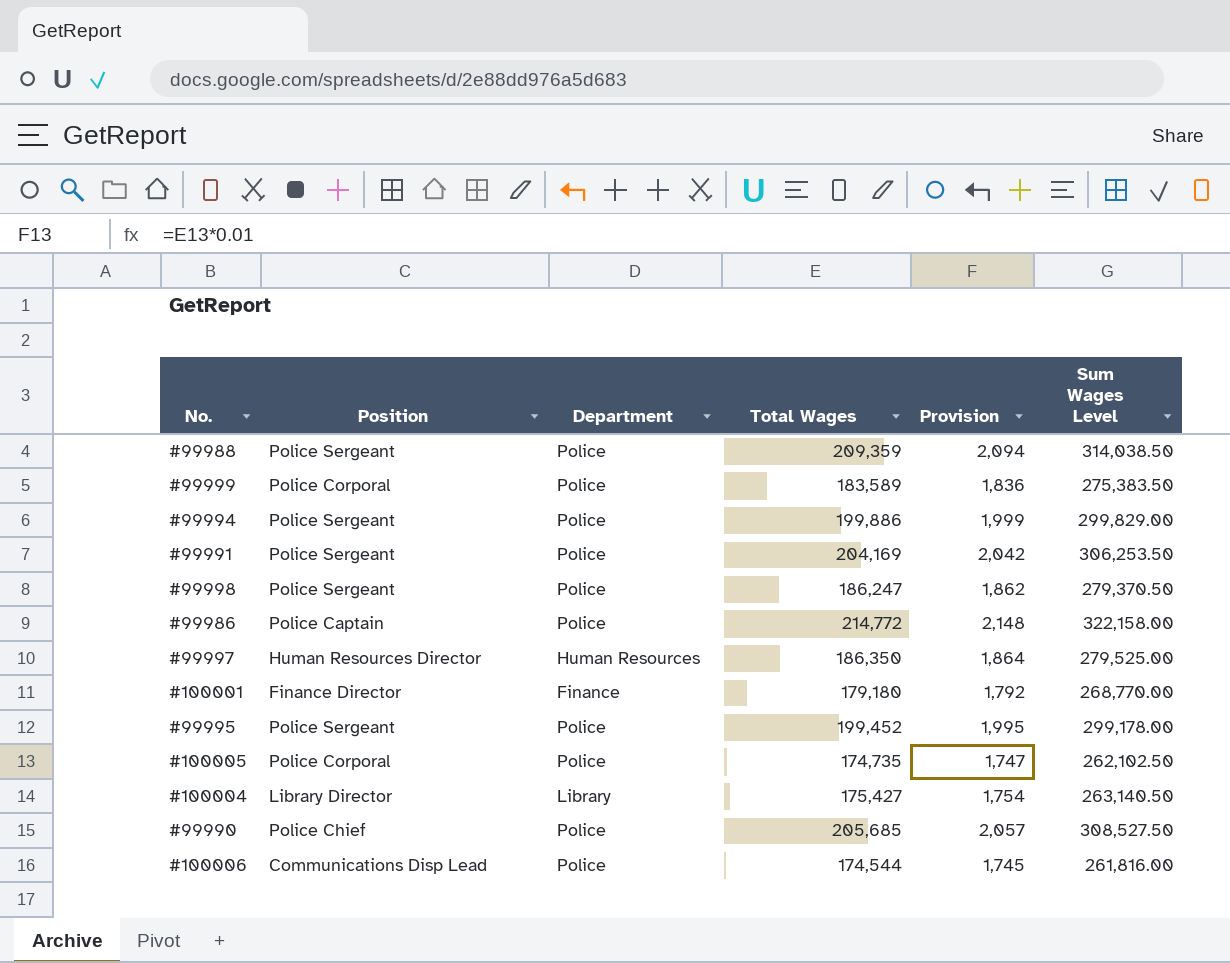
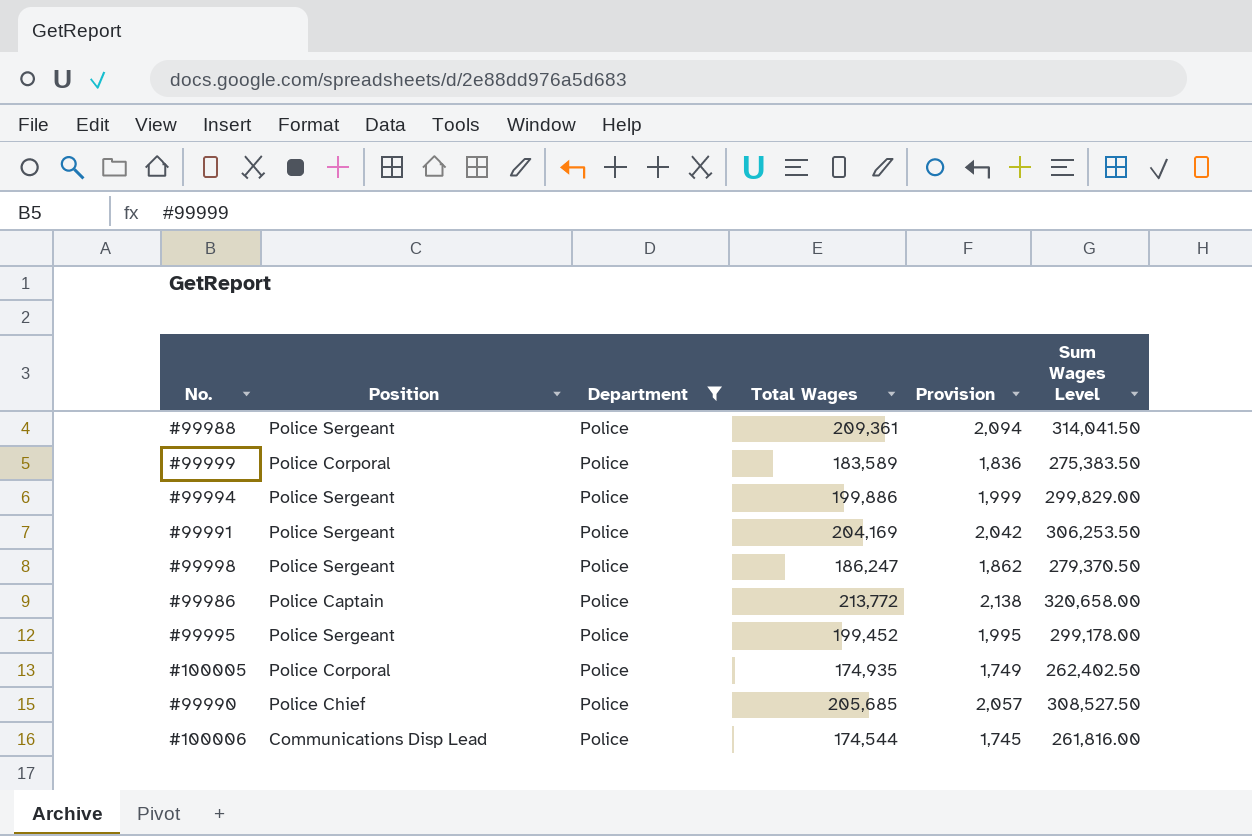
filter: none -> Department = Police
#99988 | Total Wages: 209,359 -> 209,361
#99988 | Sum Wages Level: 314,038.50 -> 314,041.50
#99986 | Total Wages: 214,772 -> 213,772
#99986 | Provision: 2,148 -> 2,138
#99986 | Sum Wages Level: 322,158.00 -> 320,658.00
#100005 | Total Wages: 174,735 -> 174,935
#100005 | Provision: 1,747 -> 1,749
#100005 | Sum Wages Level: 262,102.50 -> 262,402.50

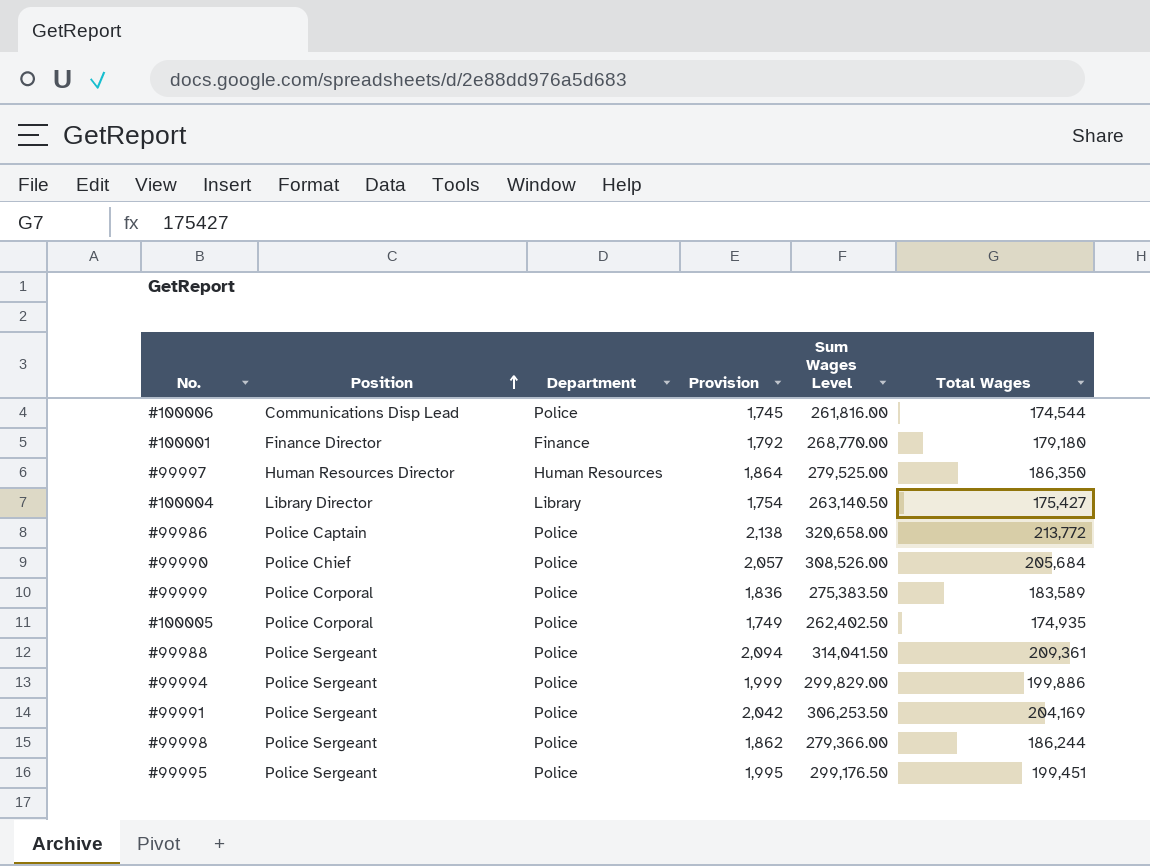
filter: Department = Police -> none
row order: none -> Position ascending
column Total Wages | position: 4 -> 6
#99990 | Sum Wages Level: 308,527.50 -> 308,526.00
#99990 | Total Wages: 205,685 -> 205,684
#99998 | Sum Wages Level: 279,370.50 -> 279,366.00
#99998 | Total Wages: 186,247 -> 186,244
#99995 | Sum Wages Level: 299,178.00 -> 299,176.50
#99995 | Total Wages: 199,452 -> 199,451

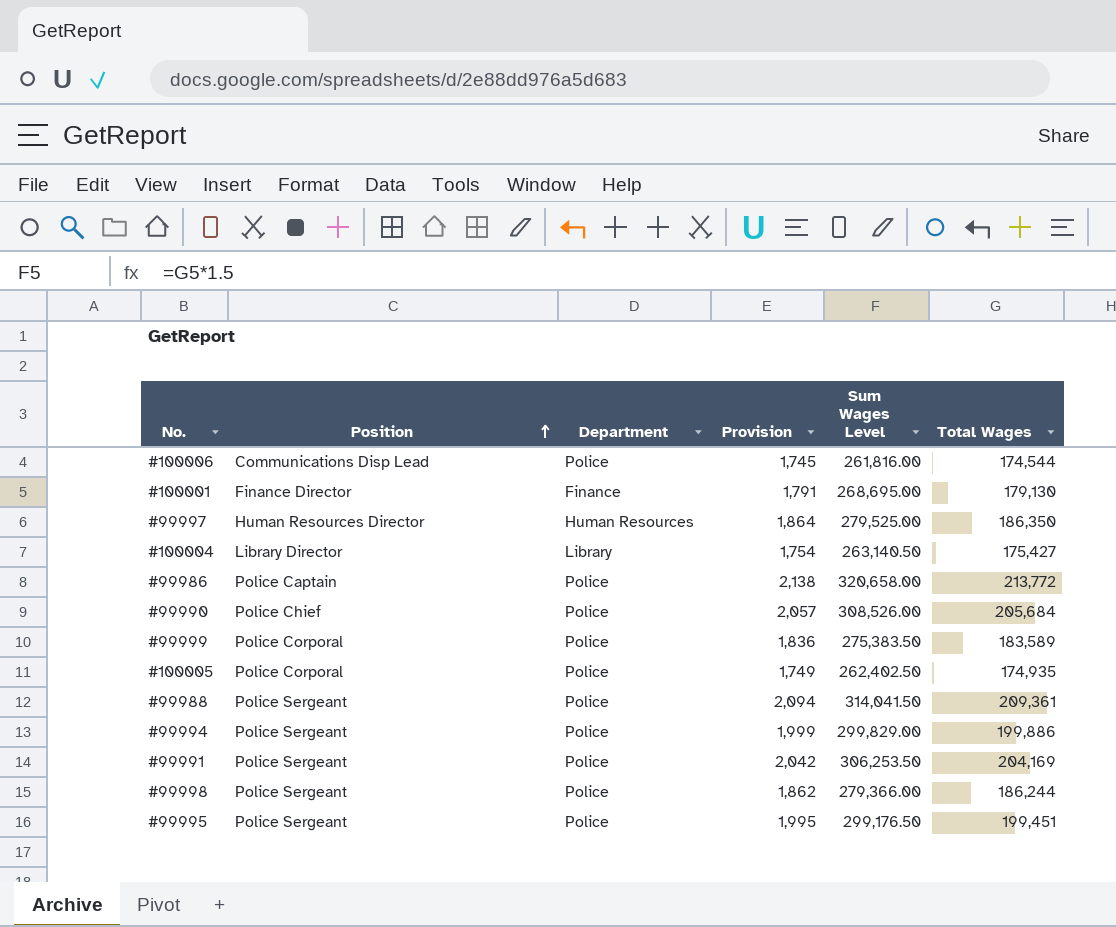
#100001 | Provision: 1,792 -> 1,791
#100001 | Sum Wages Level: 268,770.00 -> 268,695.00
#100001 | Total Wages: 179,180 -> 179,130

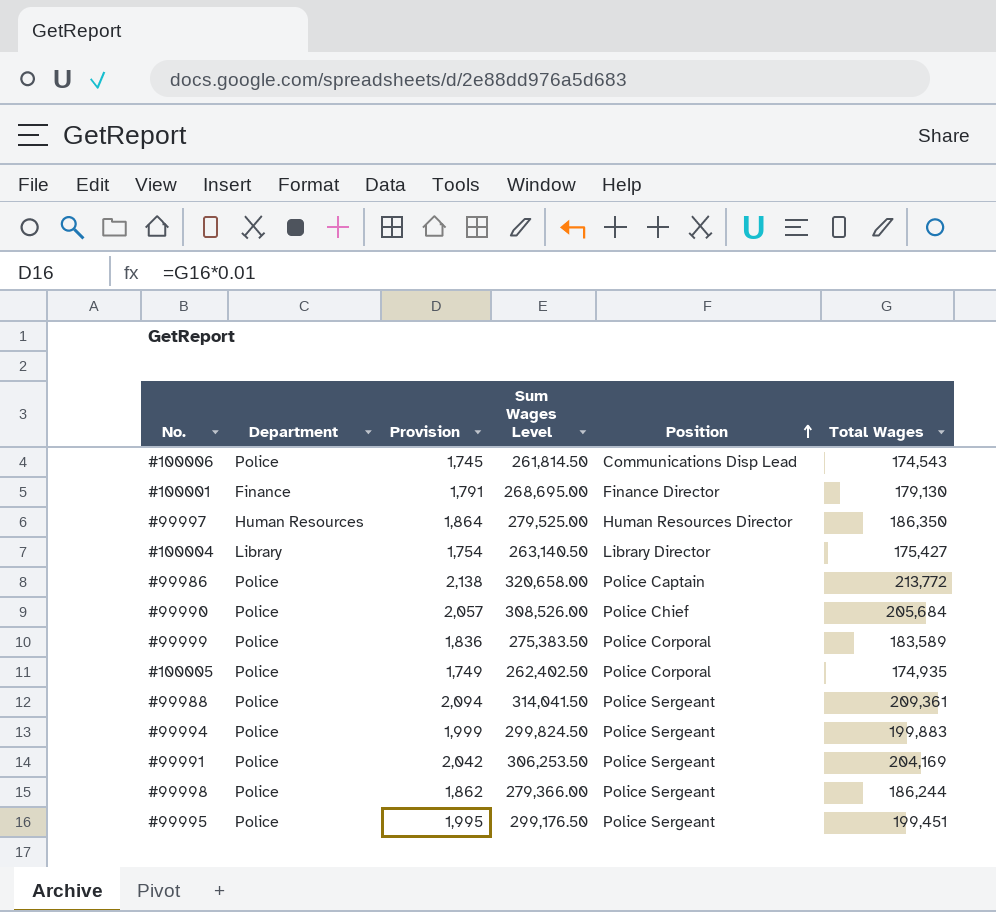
column Position | position: 2 -> 5
#100006 | Sum Wages Level: 261,816.00 -> 261,814.50
#100006 | Total Wages: 174,544 -> 174,543
#99994 | Sum Wages Level: 299,829.00 -> 299,824.50
#99994 | Total Wages: 199,886 -> 199,883

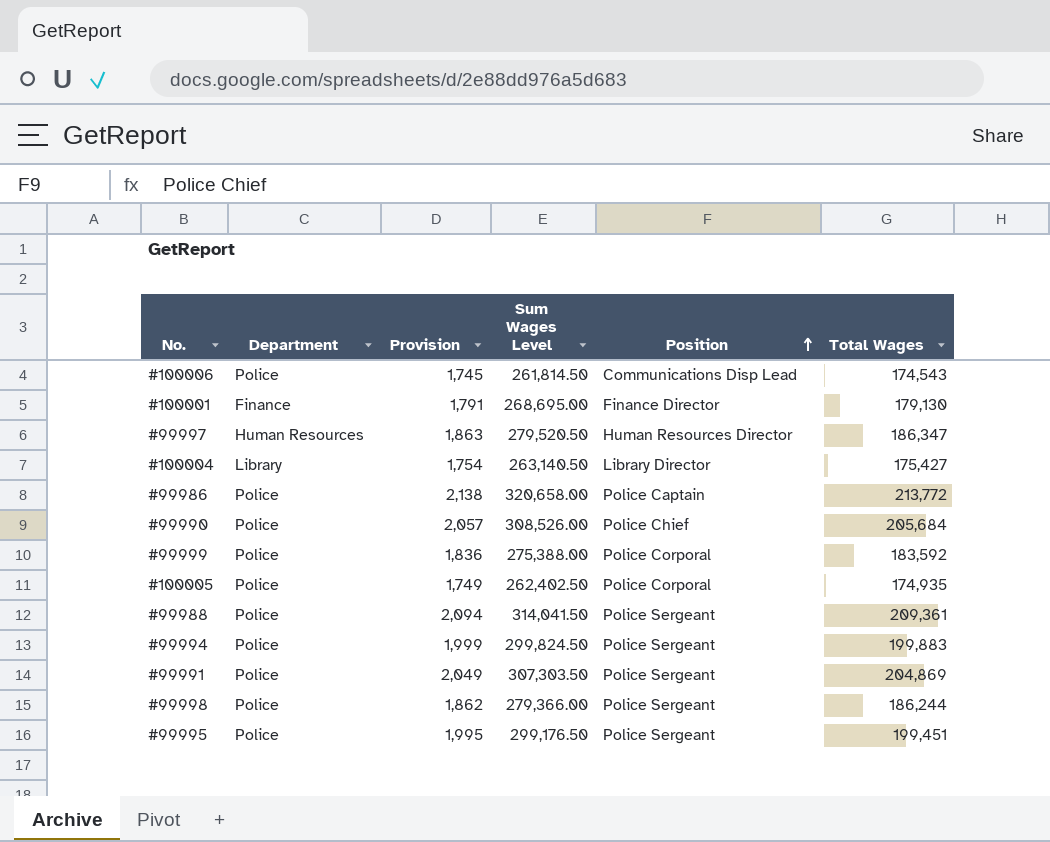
#99997 | Provision: 1,864 -> 1,863
#99997 | Sum Wages Level: 279,525.00 -> 279,520.50
#99997 | Total Wages: 186,350 -> 186,347
#99999 | Sum Wages Level: 275,383.50 -> 275,388.00
#99999 | Total Wages: 183,589 -> 183,592
#99991 | Provision: 2,042 -> 2,049
#99991 | Sum Wages Level: 306,253.50 -> 307,303.50
#99991 | Total Wages: 204,169 -> 204,869

